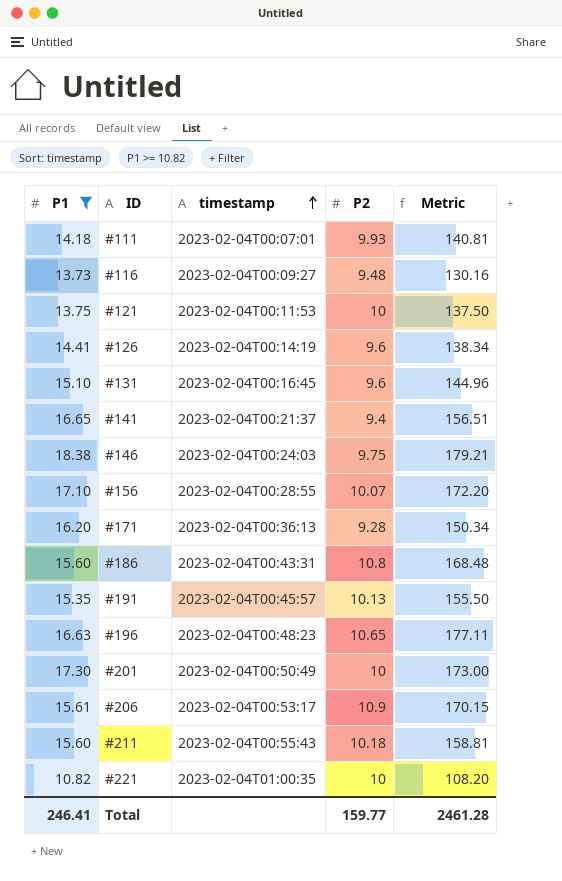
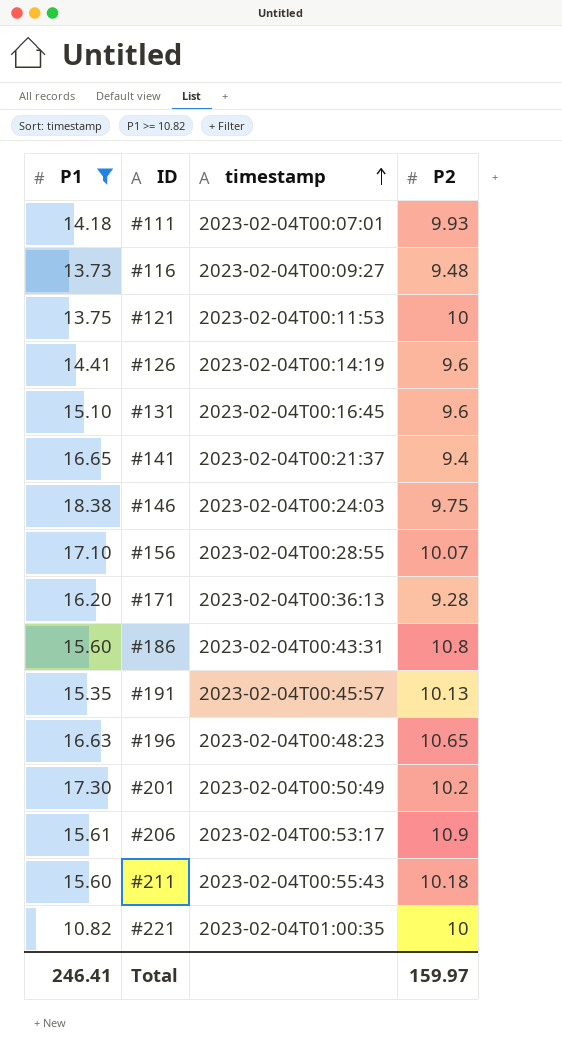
column Metric | formula: [P1] * [P2] -> none
#201 | P2: 10 -> 10.2
Total | P2: 159.77 -> 159.97

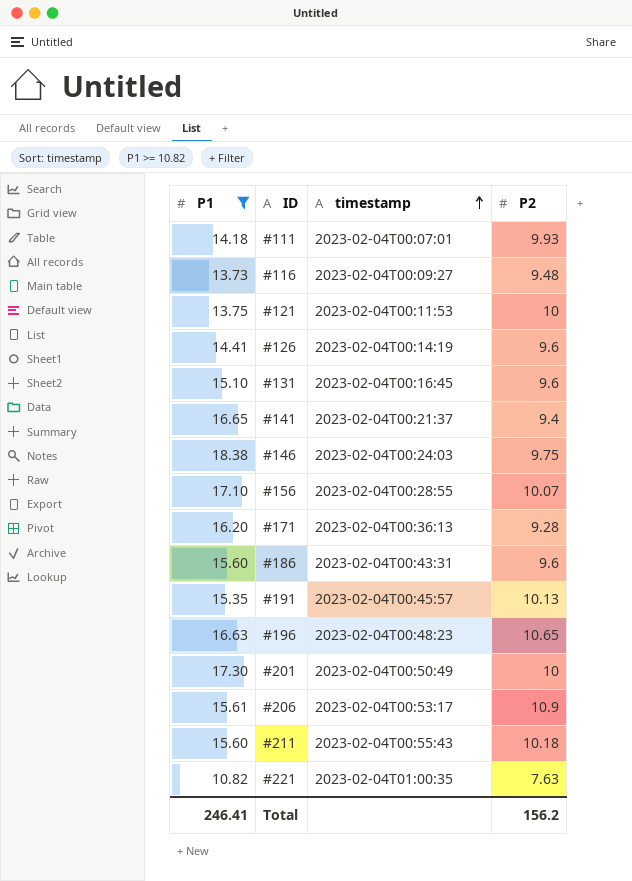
#186 | P2: 10.8 -> 9.6
#201 | P2: 10.2 -> 10
#221 | P2: 10 -> 7.63
Total | P2: 159.97 -> 156.2

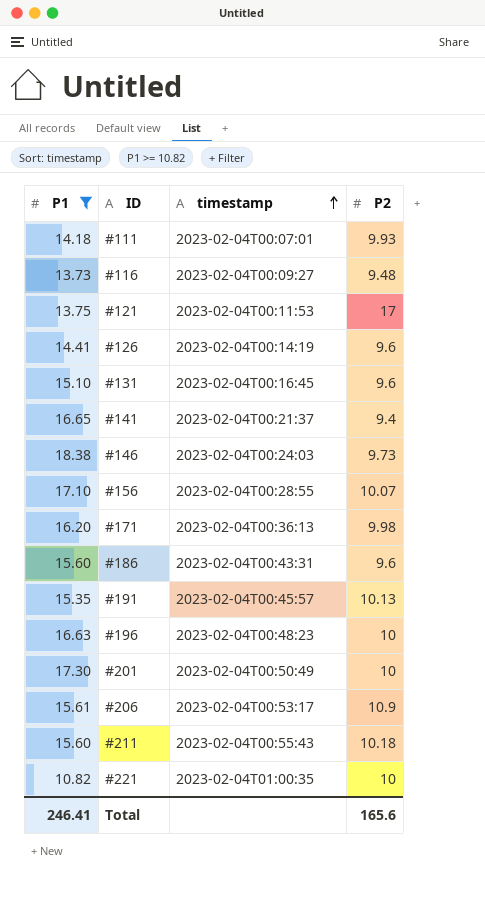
#121 | P2: 10 -> 17
#146 | P2: 9.75 -> 9.73
#171 | P2: 9.28 -> 9.98
#196 | P2: 10.65 -> 10
#221 | P2: 7.63 -> 10
Total | P2: 156.2 -> 165.6

